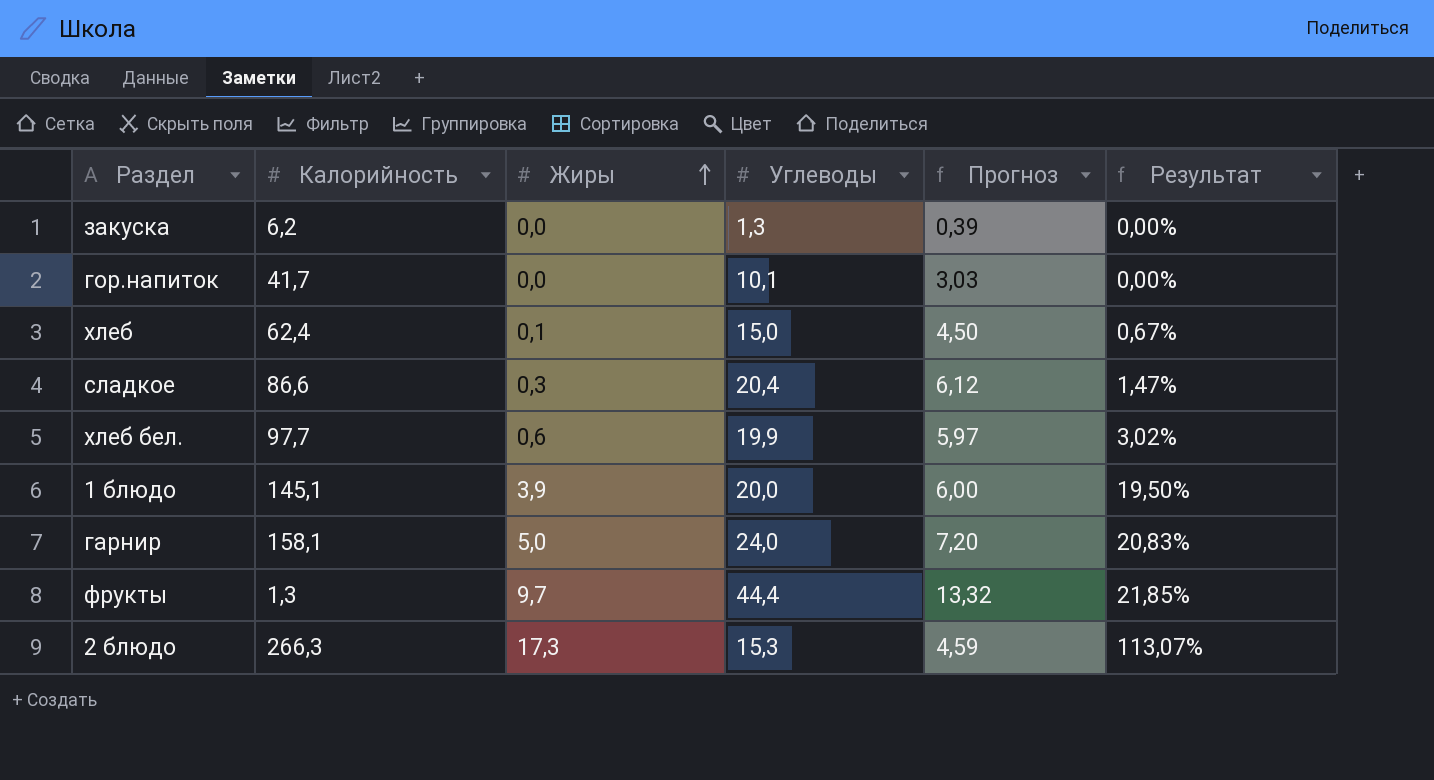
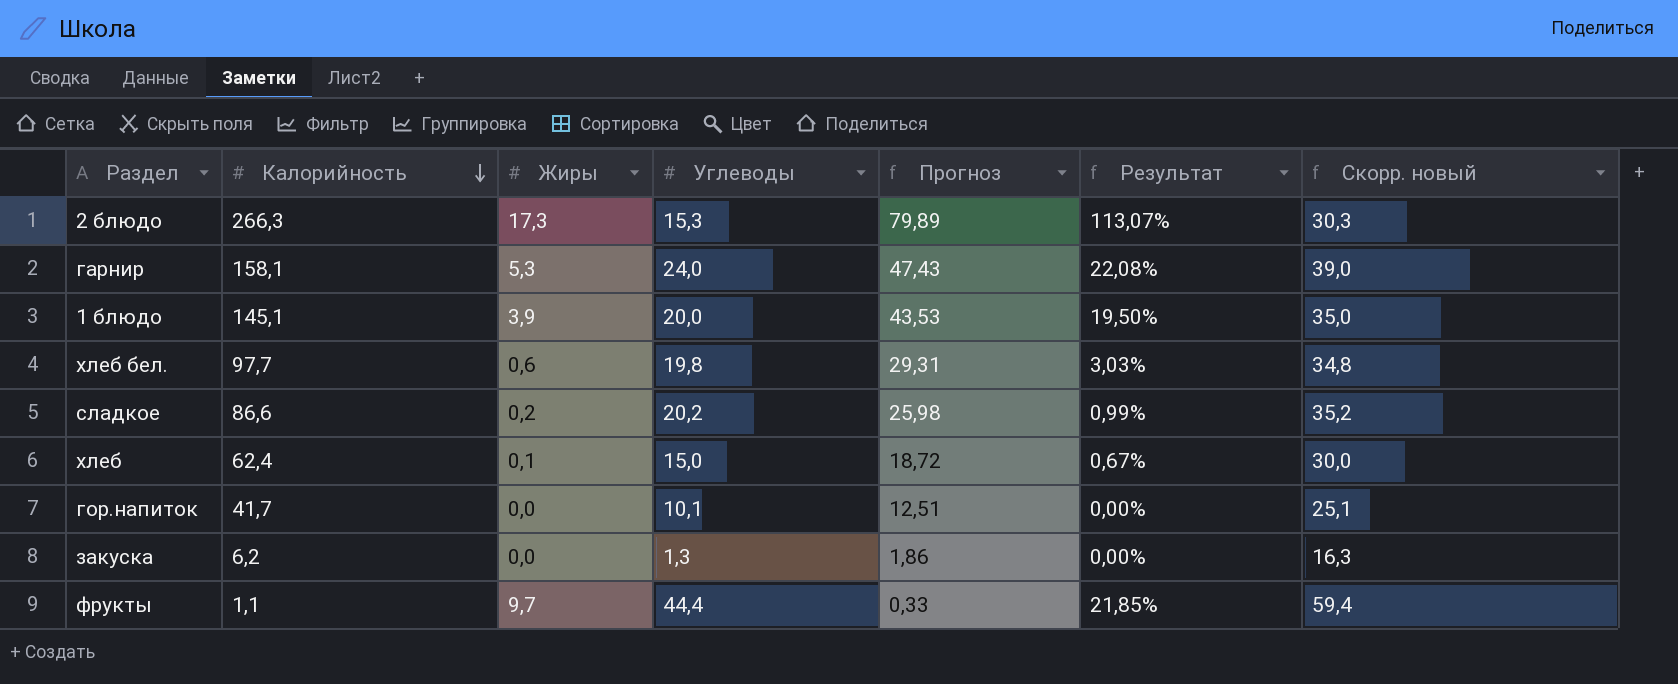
row order: Жиры ascending -> Калорийность descending
column Прогноз | formula: [Углеводы] * 0,3 -> [Калорийность] * 0,3
column Скорр. новый | formula: none -> [Углеводы] + 15
гарнир | Жиры: 5,0 -> 5,3
гарнир | Результат: 20,83% -> 22,08%
хлеб бел. | Углеводы: 19,9 -> 19,8
хлеб бел. | Результат: 3,02% -> 3,03%
сладкое | Жиры: 0,3 -> 0,2
сладкое | Углеводы: 20,4 -> 20,2
сладкое | Результат: 1,47% -> 0,99%
фрукты | Калорийность: 1,3 -> 1,1

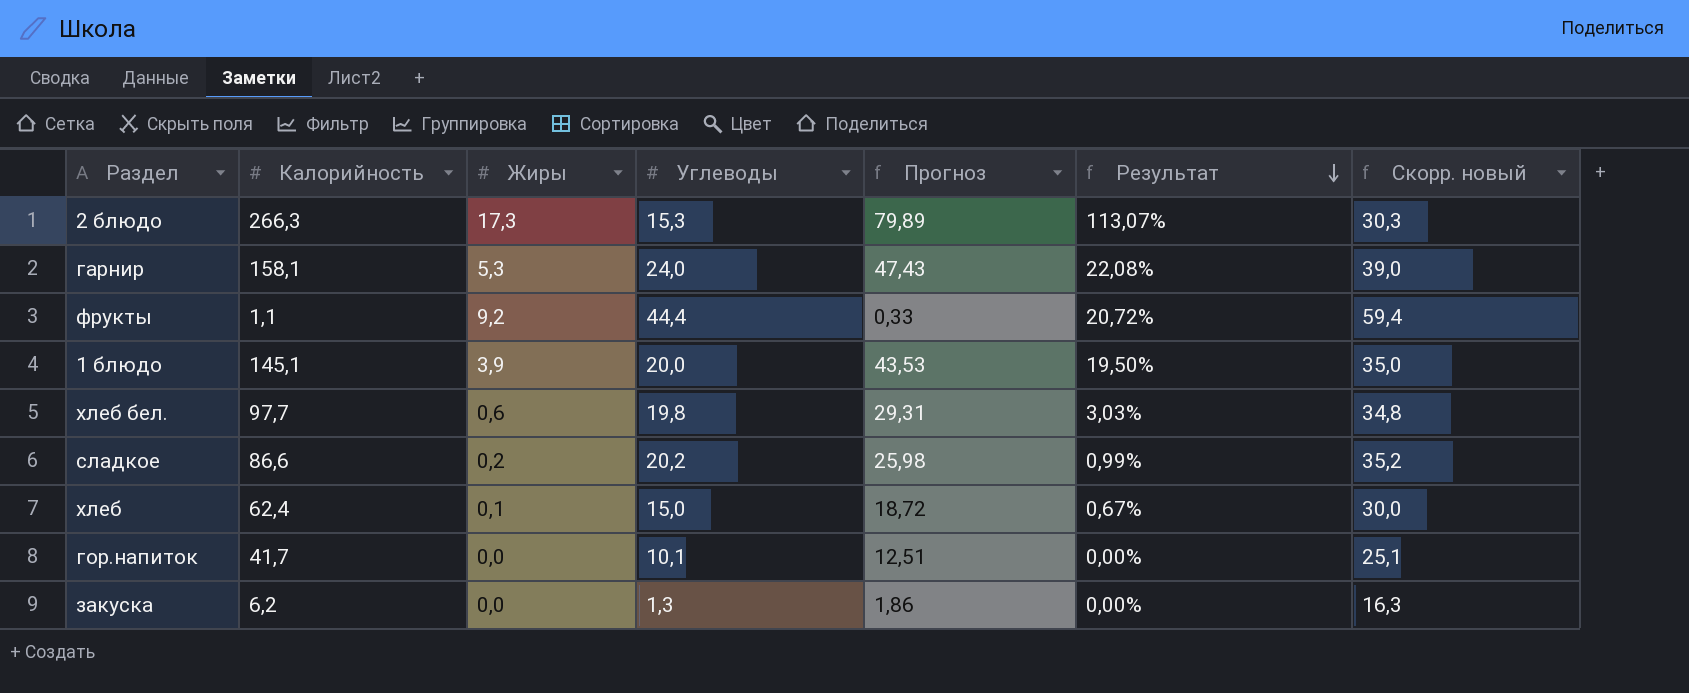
row order: Калорийность descending -> Результат descending
фрукты | Жиры: 9,7 -> 9,2
фрукты | Результат: 21,85% -> 20,72%

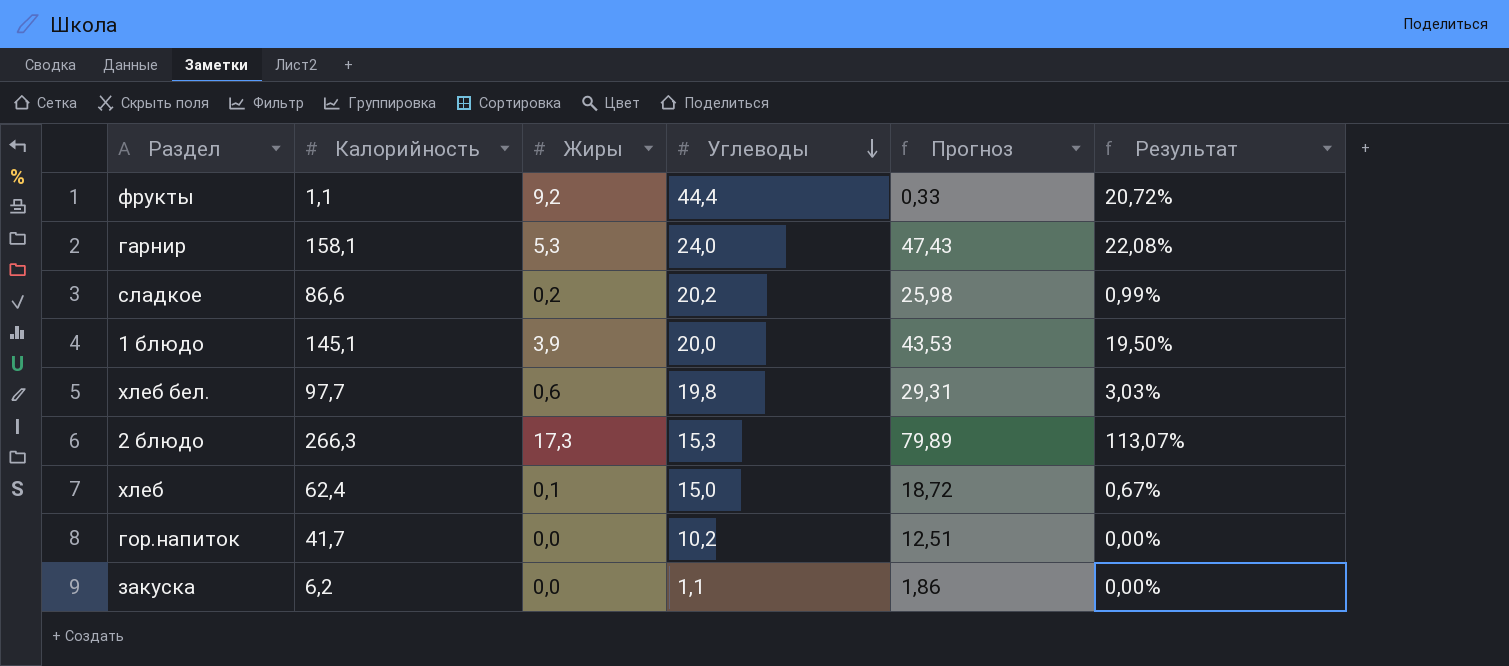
row order: Результат descending -> Углеводы descending
column Скорр. новый | formula: [Углеводы] + 15 -> none
гор.напиток | Углеводы: 10,1 -> 10,2
закуска | Углеводы: 1,3 -> 1,1

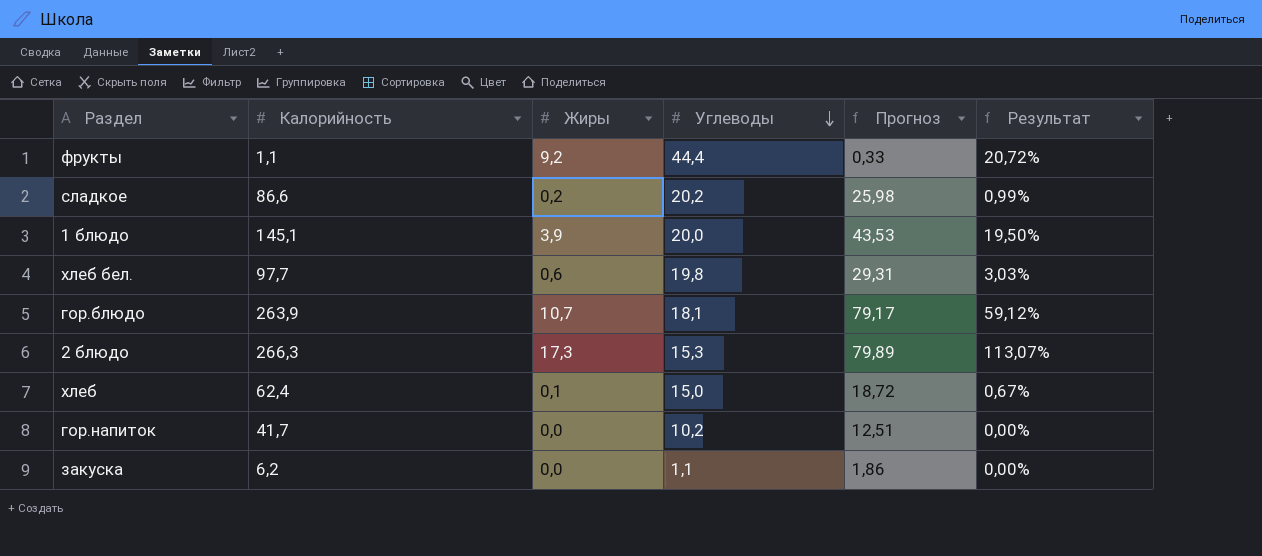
row гарнир: 158,1 | 5,3 | 24,0 | 47,43 | 22,08% -> none
row гор.блюдо: none -> 263,9 | 10,7 | 18,1 | 79,17 | 59,12%

